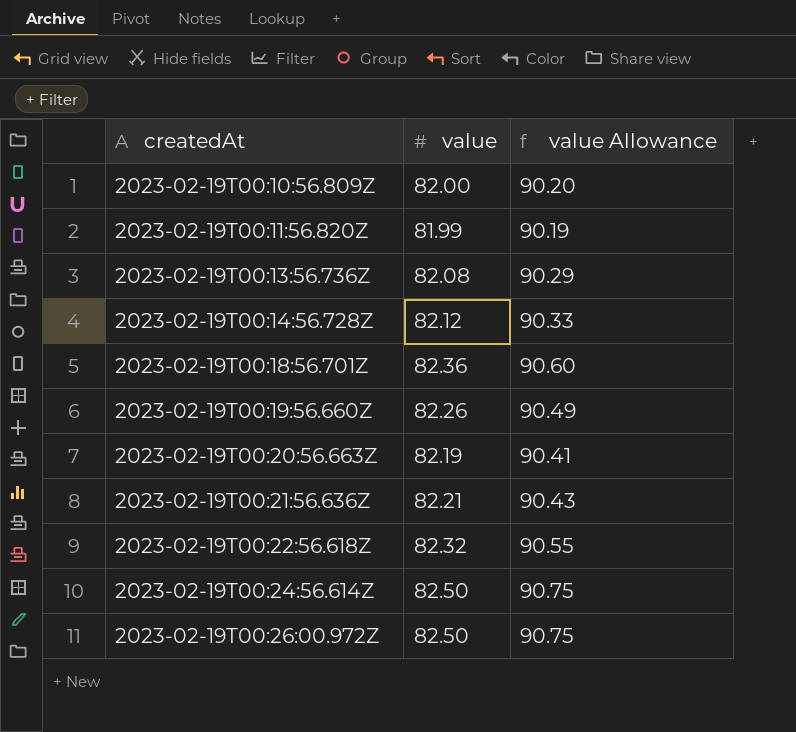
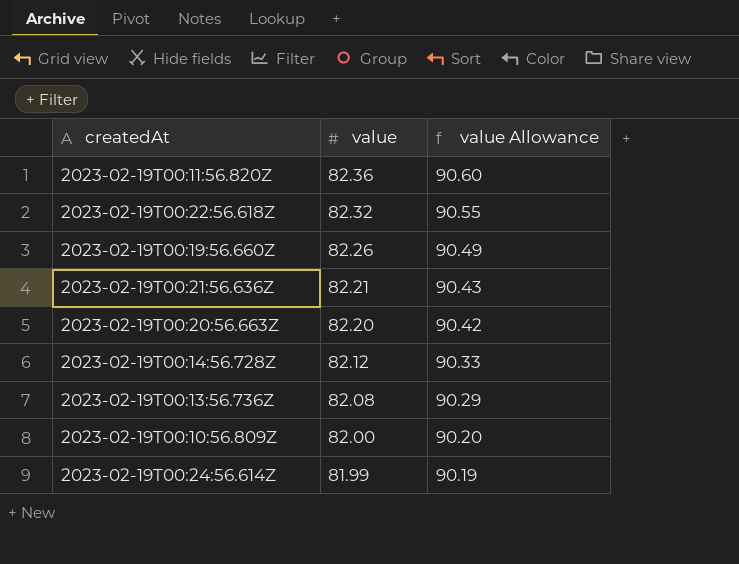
row order: createdAt ascending -> value descending
row 2023-02-19T00:18:56.701Z: 82.36 | 90.60 -> none
row 2023-02-19T00:26:00.972Z: 82.50 | 90.75 -> none
2023-02-19T00:11:56.820Z | value: 81.99 -> 82.36
2023-02-19T00:11:56.820Z | value Allowance: 90.19 -> 90.60
2023-02-19T00:20:56.663Z | value: 82.19 -> 82.20
2023-02-19T00:20:56.663Z | value Allowance: 90.41 -> 90.42
2023-02-19T00:24:56.614Z | value: 82.50 -> 81.99
2023-02-19T00:24:56.614Z | value Allowance: 90.75 -> 90.19

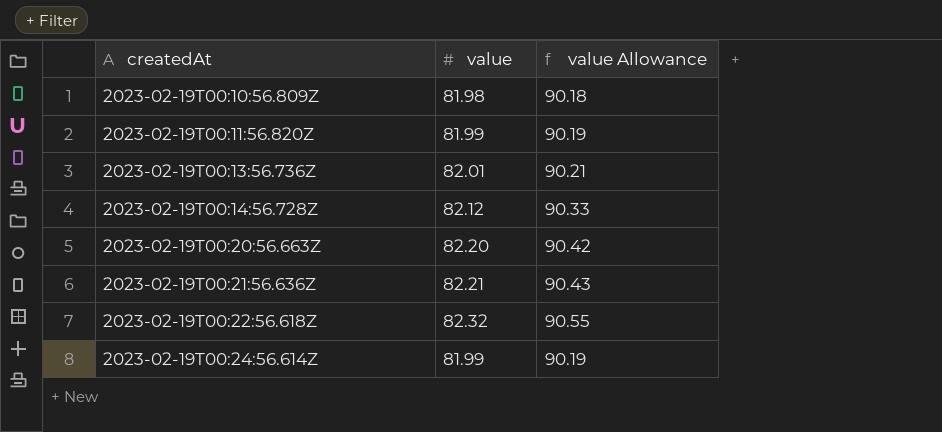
row order: value descending -> createdAt ascending
row 2023-02-19T00:19:56.660Z: 82.26 | 90.49 -> none
2023-02-19T00:10:56.809Z | value: 82.00 -> 81.98
2023-02-19T00:10:56.809Z | value Allowance: 90.20 -> 90.18
2023-02-19T00:11:56.820Z | value: 82.36 -> 81.99
2023-02-19T00:11:56.820Z | value Allowance: 90.60 -> 90.19
2023-02-19T00:13:56.736Z | value: 82.08 -> 82.01
2023-02-19T00:13:56.736Z | value Allowance: 90.29 -> 90.21

